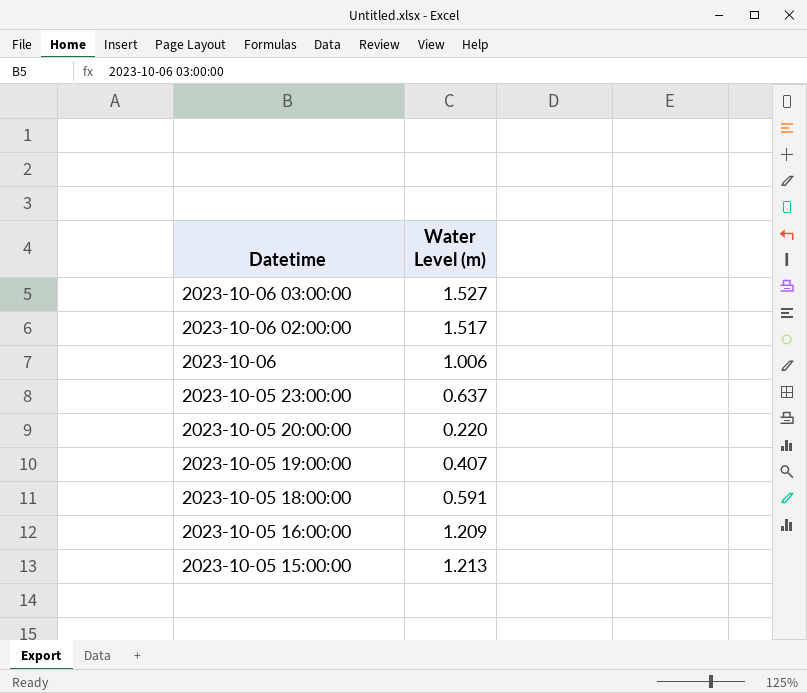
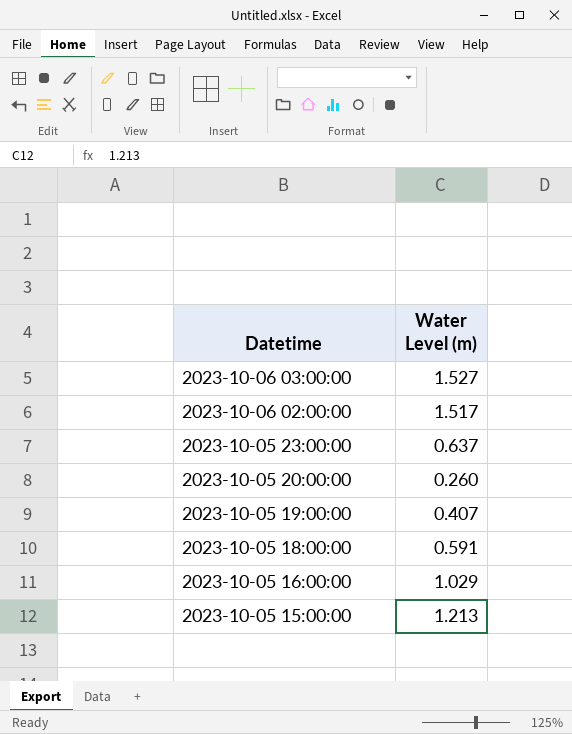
row 2023-10-06: 1.006 -> none
2023-10-05 20:00:00 | Water Level (m): 0.220 -> 0.260
2023-10-05 16:00:00 | Water Level (m): 1.209 -> 1.029

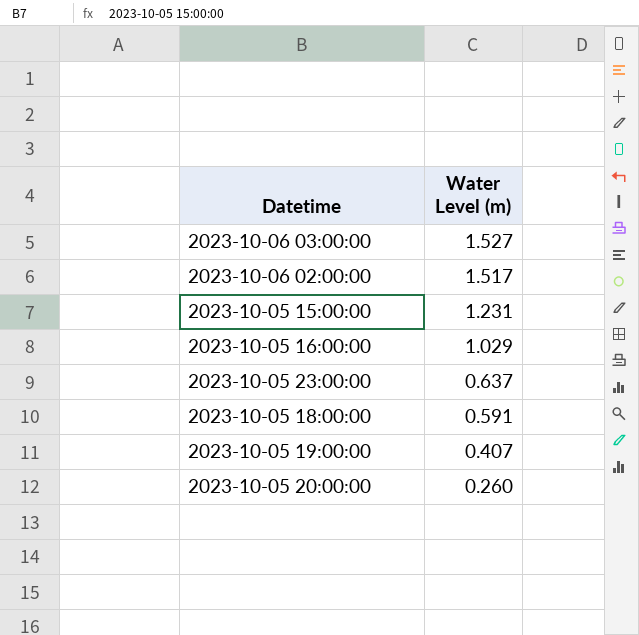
row order: Datetime descending -> Water Level (m) descending
2023-10-05 15:00:00 | Water Level (m): 1.213 -> 1.231

